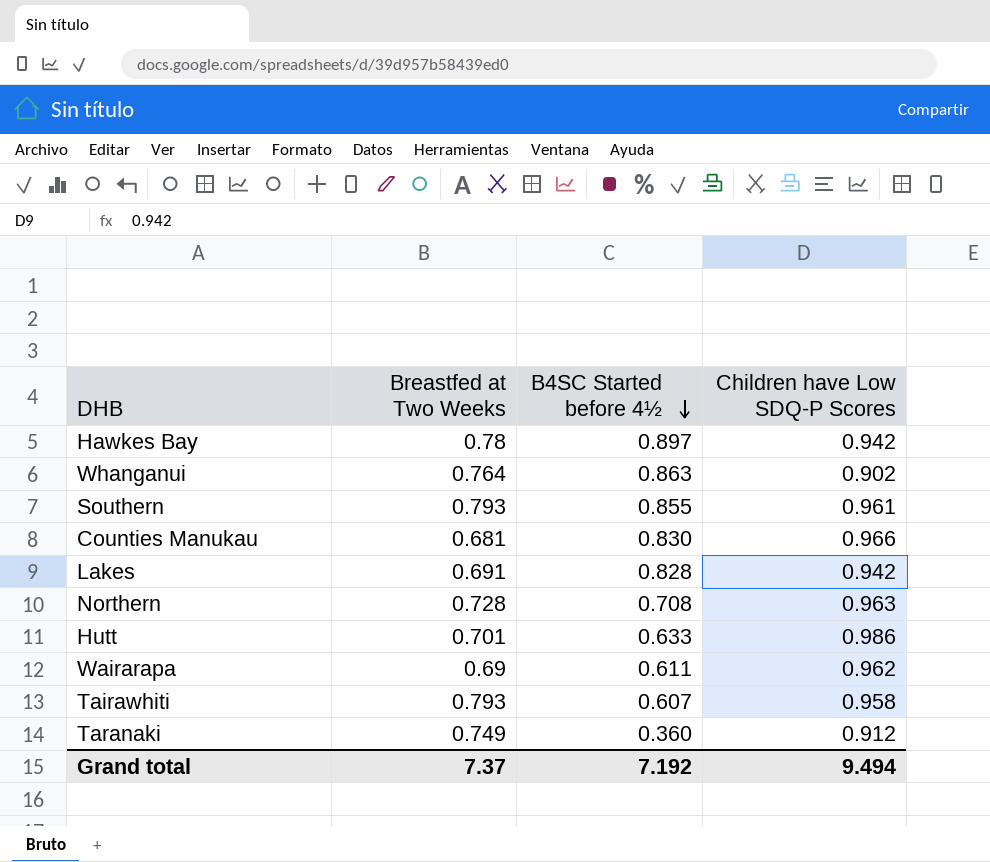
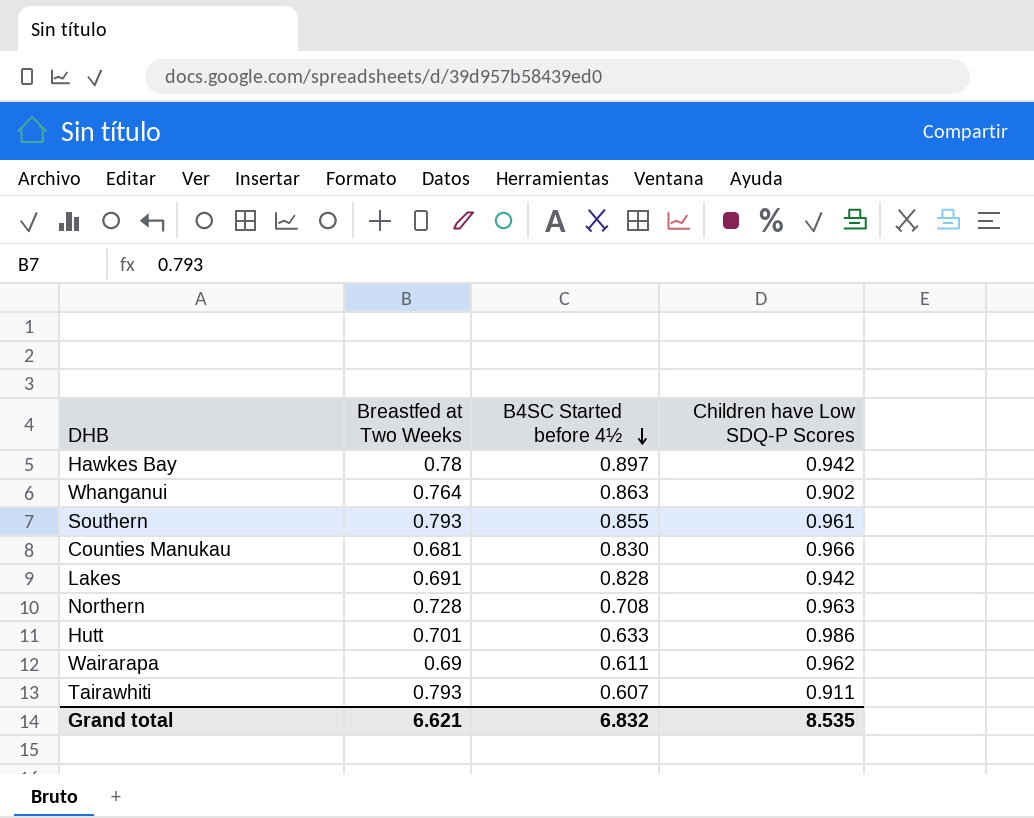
row Taranaki: 0.749 | 0.360 | 0.912 -> none
Tairawhiti | Children have Low SDQ-P Scores: 0.958 -> 0.911
Grand total | Breastfed at Two Weeks: 7.37 -> 6.621
Grand total | B4SC Started before 4½: 7.192 -> 6.832
Grand total | Children have Low SDQ-P Scores: 9.494 -> 8.535

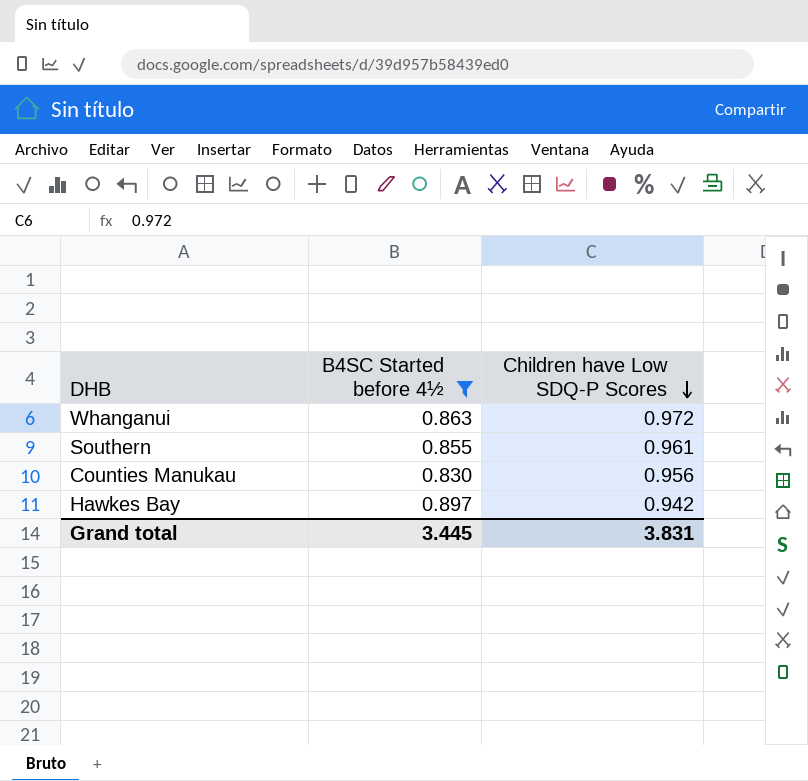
filter: none -> B4SC Started before 4½ >= 0.830
row order: B4SC Started before 4½ descending -> Children have Low SDQ-P Scores descending
column Breastfed at Two Weeks | position: 2 -> none
Whanganui | Children have Low SDQ-P Scores: 0.902 -> 0.972
Counties Manukau | Children have Low SDQ-P Scores: 0.966 -> 0.956
Grand total | B4SC Started before 4½: 6.832 -> 3.445
Grand total | Children have Low SDQ-P Scores: 8.535 -> 3.831

